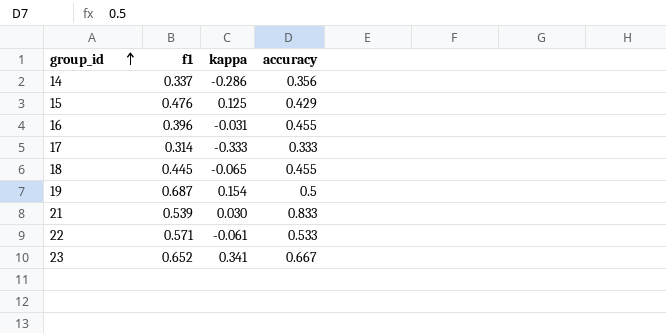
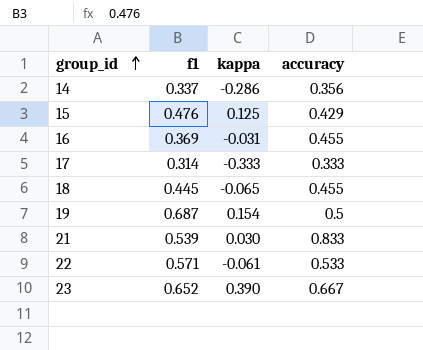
16 | f1: 0.396 -> 0.369
23 | kappa: 0.341 -> 0.390

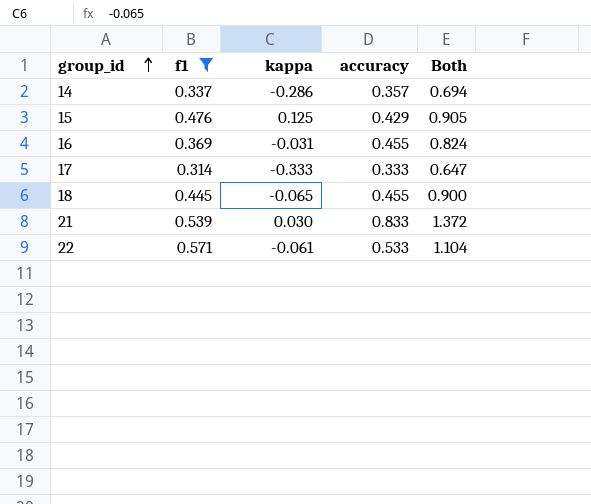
filter: none -> f1 <= 0.571
column Both | formula: none -> [f1] + [accuracy]
14 | accuracy: 0.356 -> 0.357

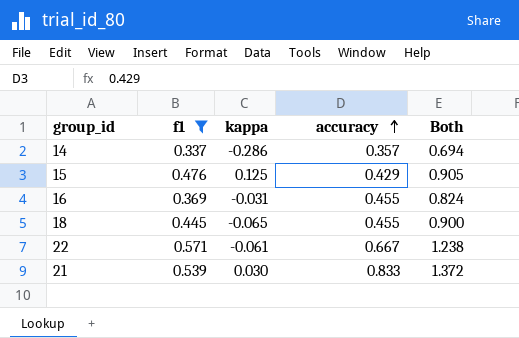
row order: group_id ascending -> accuracy ascending
row 17: 0.314 | -0.333 | 0.333 | 0.647 -> none
22 | accuracy: 0.533 -> 0.667
22 | Both: 1.104 -> 1.238

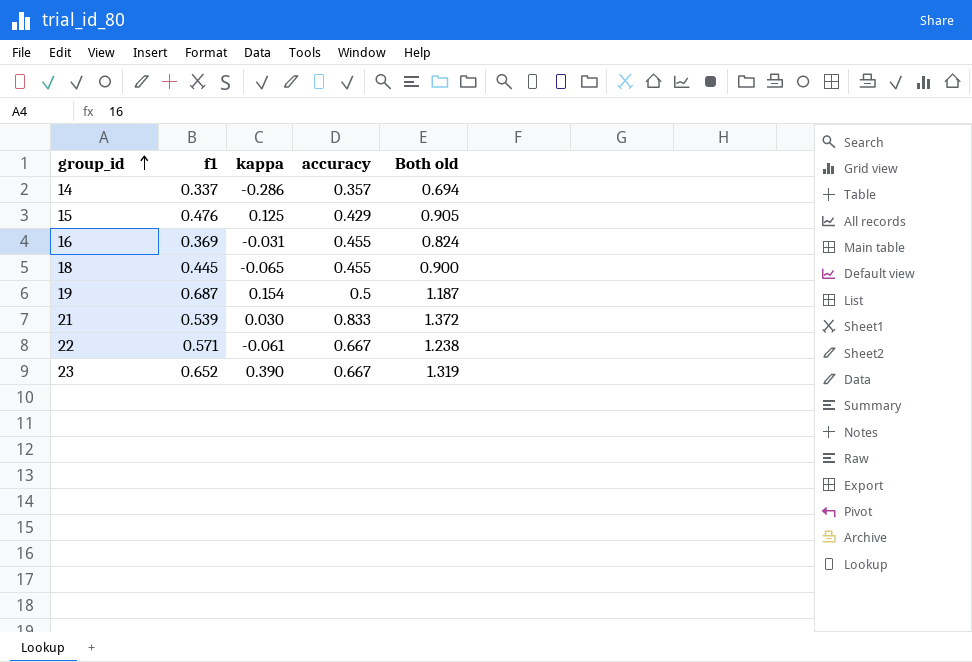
filter: f1 <= 0.571 -> none
row order: accuracy ascending -> group_id ascending
column name: Both -> Both old

